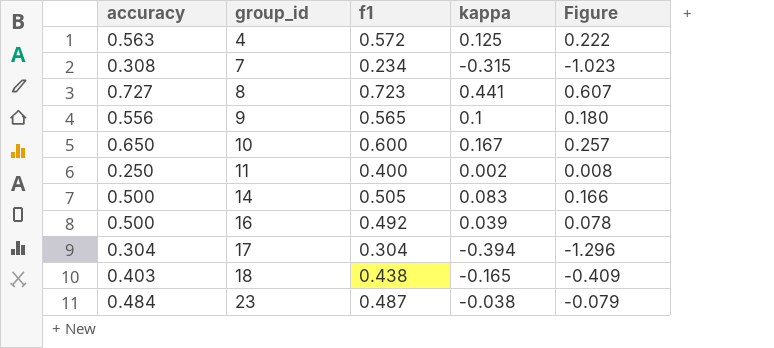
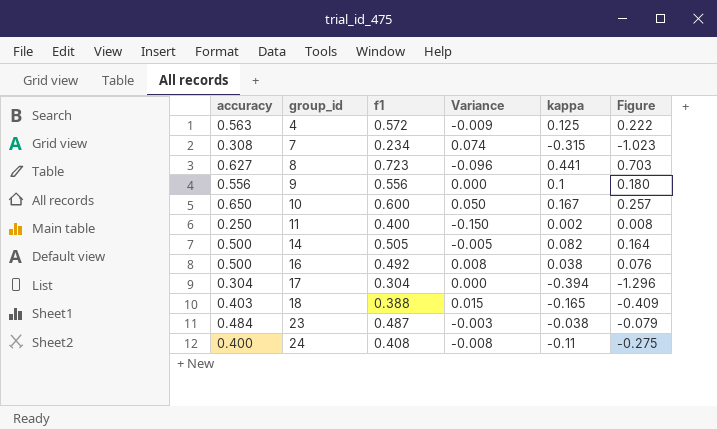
column Variance | formula: none -> [accuracy] - [f1]
8 | accuracy: 0.727 -> 0.627
8 | Figure: 0.607 -> 0.703
9 | f1: 0.565 -> 0.556
14 | kappa: 0.083 -> 0.082
14 | Figure: 0.166 -> 0.164
16 | kappa: 0.039 -> 0.038
16 | Figure: 0.078 -> 0.076
18 | f1: 0.438 -> 0.388
row 24: none -> 0.400 | 0.408 | -0.008 | -0.11 | -0.275

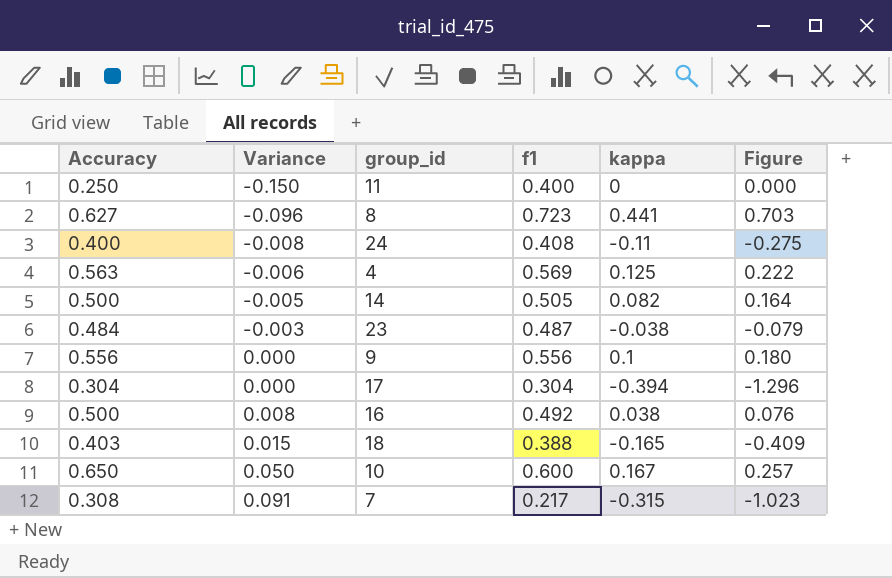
row order: group_id ascending -> Variance ascending
column name: accuracy -> Accuracy
column Variance | position: 4 -> 2
11 | kappa: 0.002 -> 0
11 | Figure: 0.008 -> 0.000
4 | Variance: -0.009 -> -0.006
4 | f1: 0.572 -> 0.569
7 | Variance: 0.074 -> 0.091
7 | f1: 0.234 -> 0.217

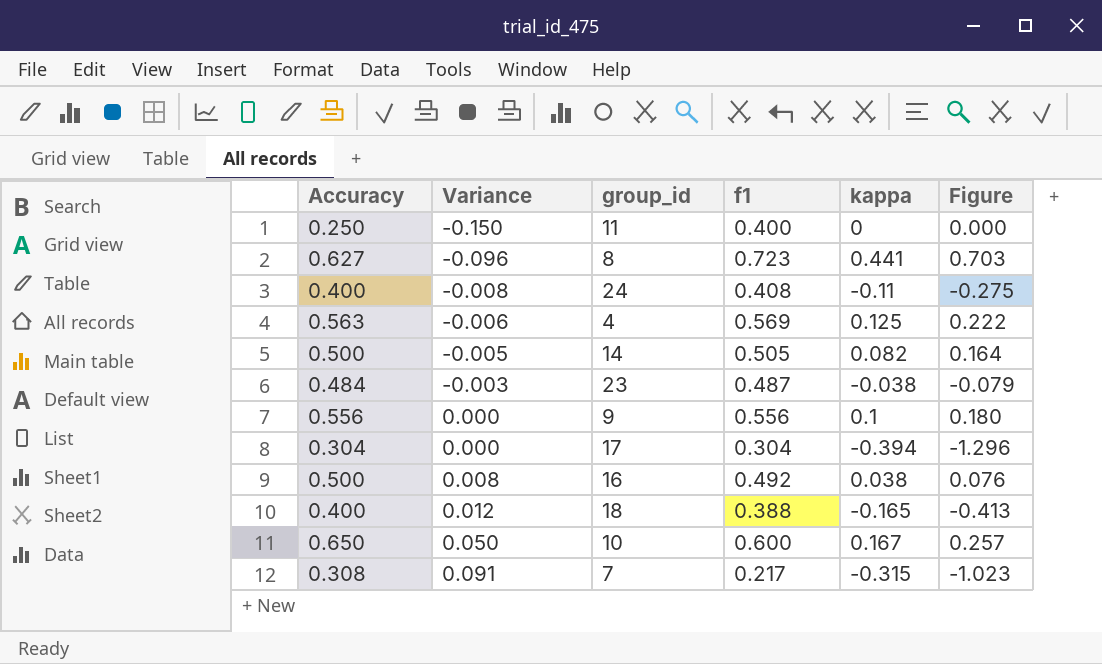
18 | Accuracy: 0.403 -> 0.400
18 | Variance: 0.015 -> 0.012
18 | Figure: -0.409 -> -0.413

